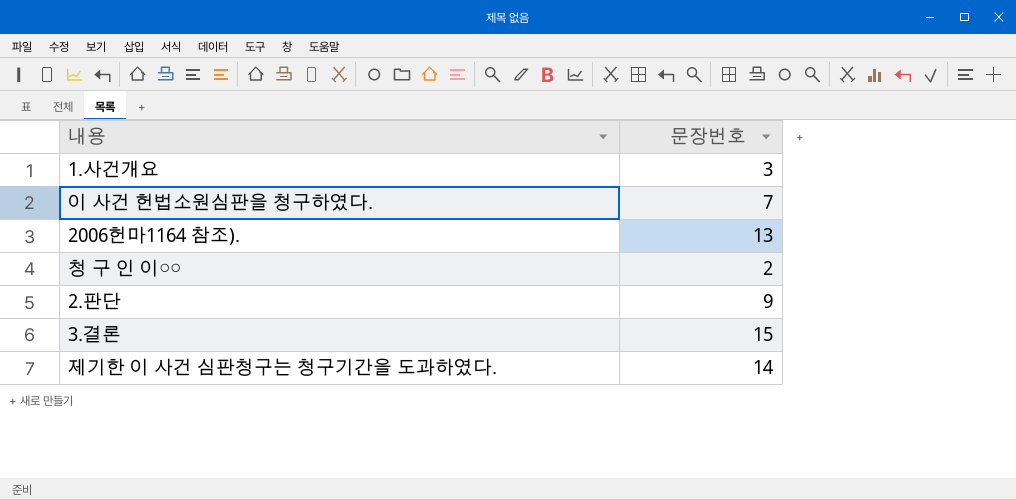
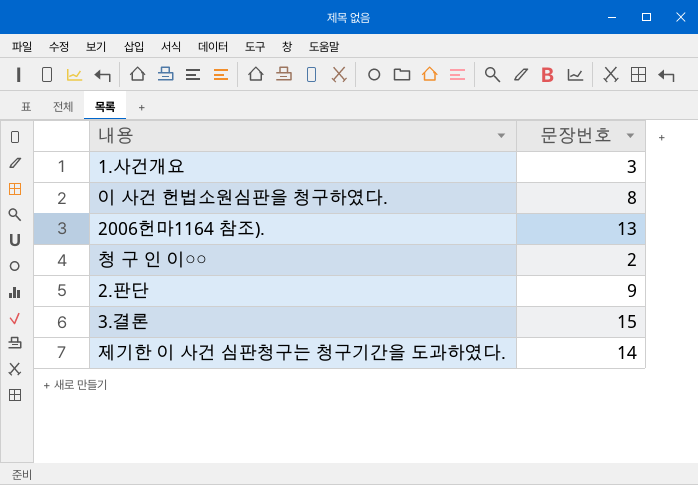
이 사건 헌법소원심판을 청구하였다. | 문장번호: 7 -> 8

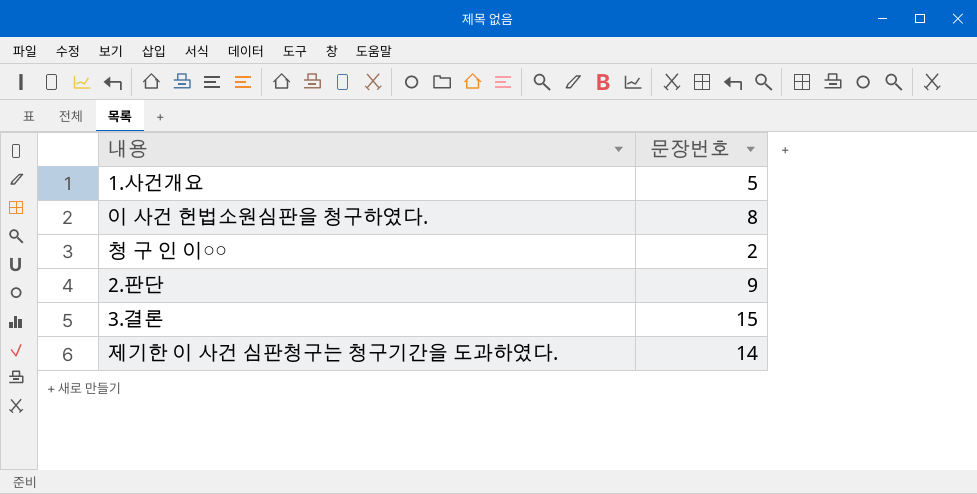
row 2006헌마1164 참조).: 13 -> none
1.사건개요 | 문장번호: 3 -> 5

